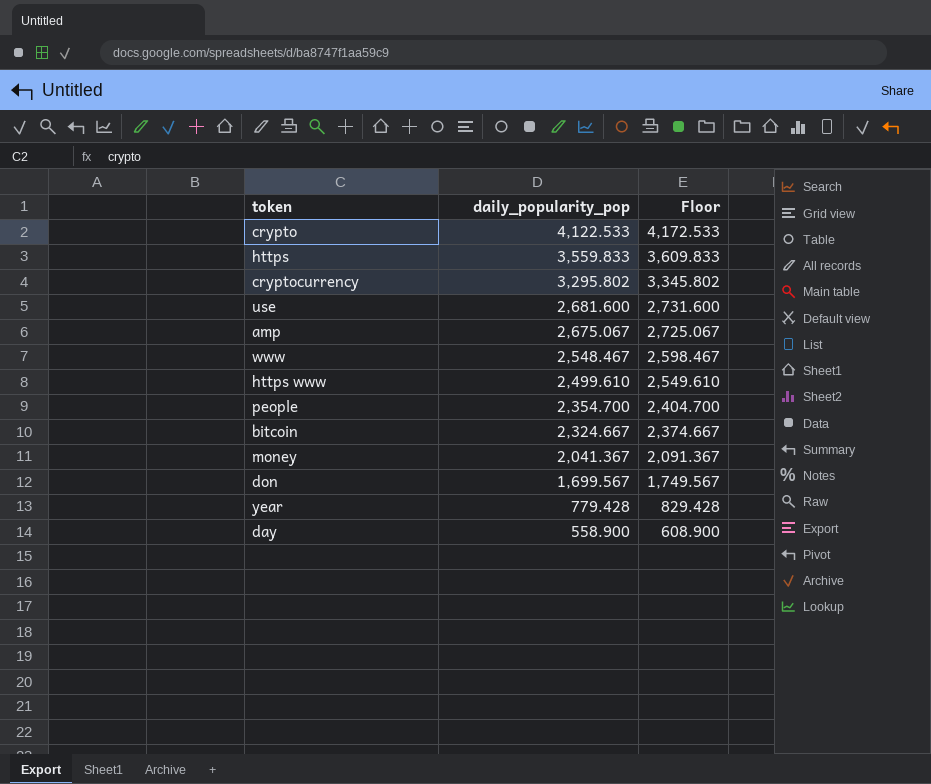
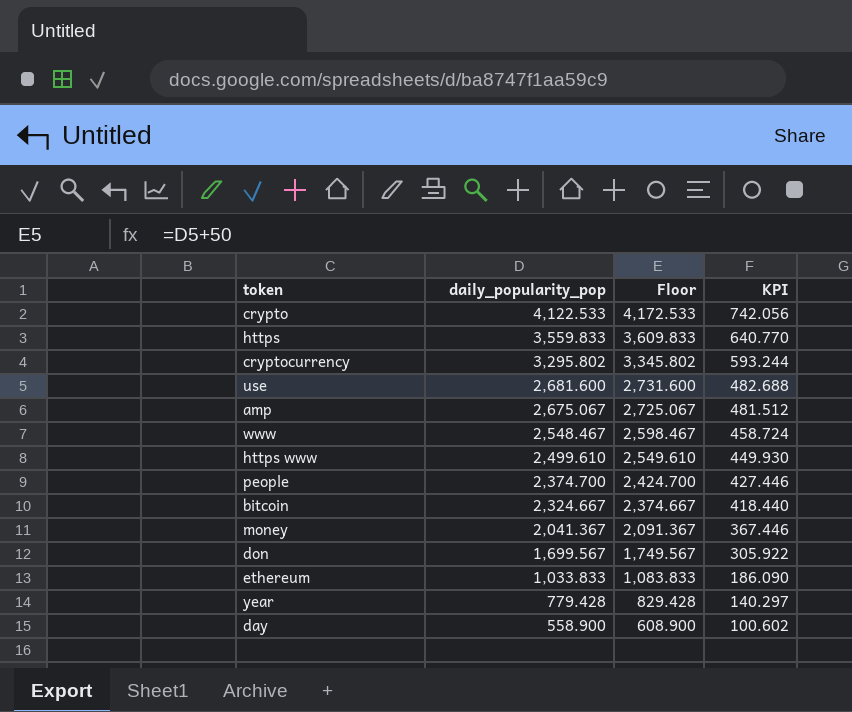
column KPI | formula: none -> [daily_popularity_pop] * 0.18
people | daily_popularity_pop: 2,354.700 -> 2,374.700
people | Floor: 2,404.700 -> 2,424.700
row ethereum: none -> 1,033.833 | 1,083.833 | 186.090

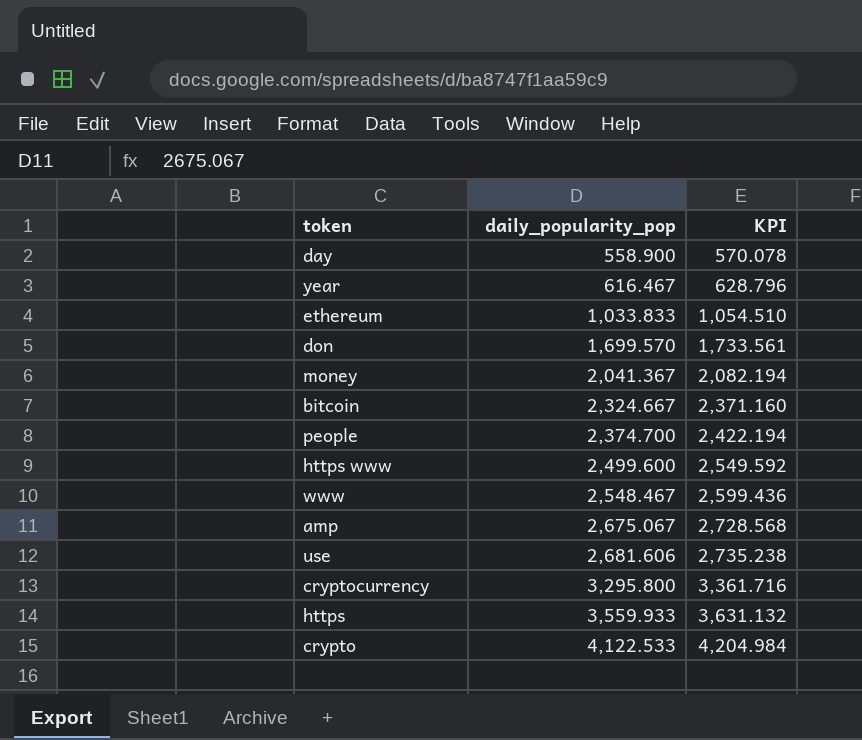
row order: daily_popularity_pop descending -> daily_popularity_pop ascending
column Floor | formula: [daily_popularity_pop] + 50 -> none
column KPI | formula: [daily_popularity_pop] * 0.18 -> [daily_popularity_pop] * 1.02
year | daily_popularity_pop: 779.428 -> 616.467
don | daily_popularity_pop: 1,699.567 -> 1,699.570
https www | daily_popularity_pop: 2,499.610 -> 2,499.600
use | daily_popularity_pop: 2,681.600 -> 2,681.606
cryptocurrency | daily_popularity_pop: 3,295.802 -> 3,295.800
https | daily_popularity_pop: 3,559.833 -> 3,559.933

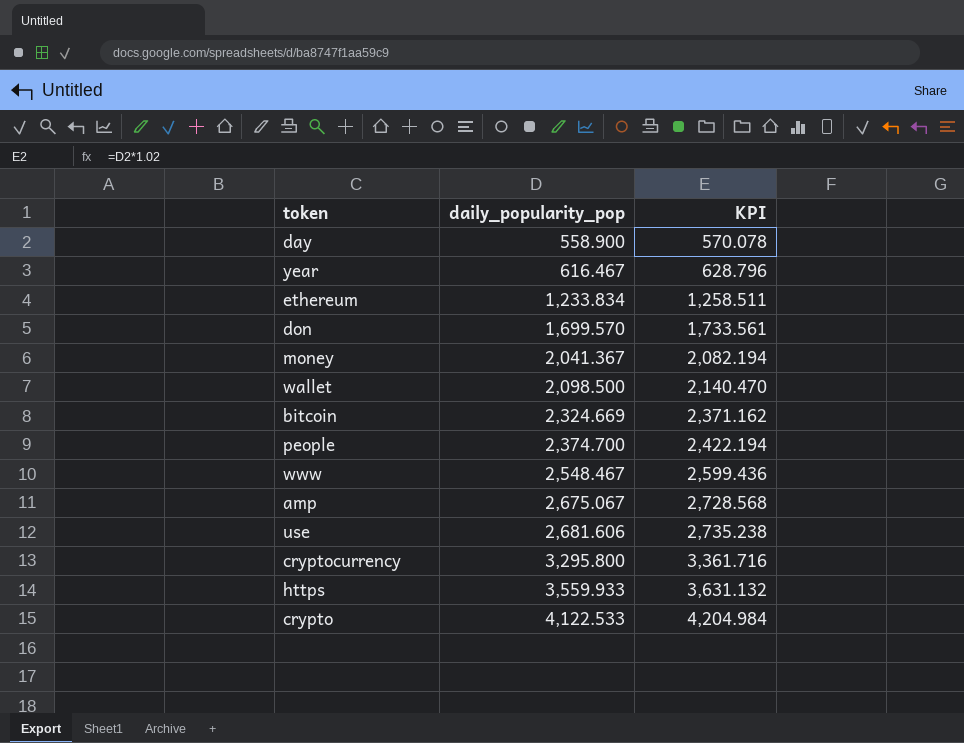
row https www: 2,499.600 | 2,549.592 -> none
ethereum | daily_popularity_pop: 1,033.833 -> 1,233.834
ethereum | KPI: 1,054.510 -> 1,258.511
row wallet: none -> 2,098.500 | 2,140.470
bitcoin | daily_popularity_pop: 2,324.667 -> 2,324.669
bitcoin | KPI: 2,371.160 -> 2,371.162

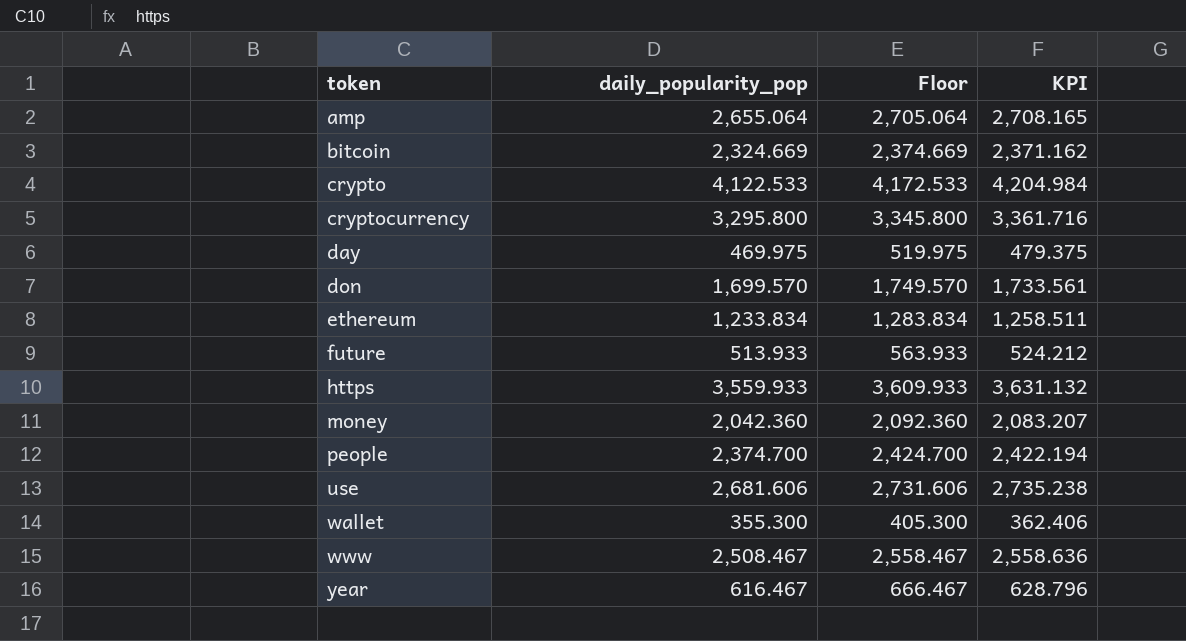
row order: daily_popularity_pop ascending -> token ascending
column Floor | formula: none -> [daily_popularity_pop] + 50
amp | daily_popularity_pop: 2,675.067 -> 2,655.064
amp | KPI: 2,728.568 -> 2,708.165
day | daily_popularity_pop: 558.900 -> 469.975
day | KPI: 570.078 -> 479.375
row future: none -> 513.933 | 563.933 | 524.212
money | daily_popularity_pop: 2,041.367 -> 2,042.360
money | KPI: 2,082.194 -> 2,083.207
wallet | daily_popularity_pop: 2,098.500 -> 355.300
wallet | KPI: 2,140.470 -> 362.406
www | daily_popularity_pop: 2,548.467 -> 2,508.467
www | KPI: 2,599.436 -> 2,558.636

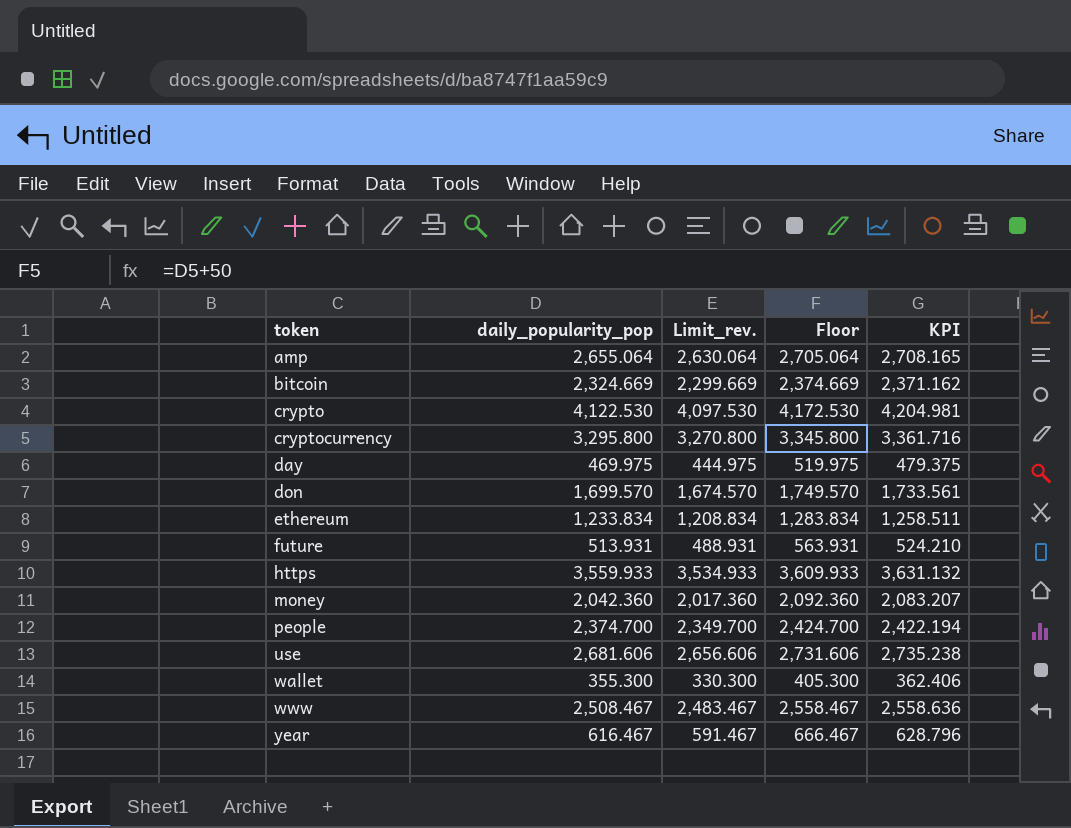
column Limit_rev. | formula: none -> [daily_popularity_pop] - 25
crypto | daily_popularity_pop: 4,122.533 -> 4,122.530
crypto | Floor: 4,172.533 -> 4,172.530
crypto | KPI: 4,204.984 -> 4,204.981
future | daily_popularity_pop: 513.933 -> 513.931
future | Floor: 563.933 -> 563.931
future | KPI: 524.212 -> 524.210

